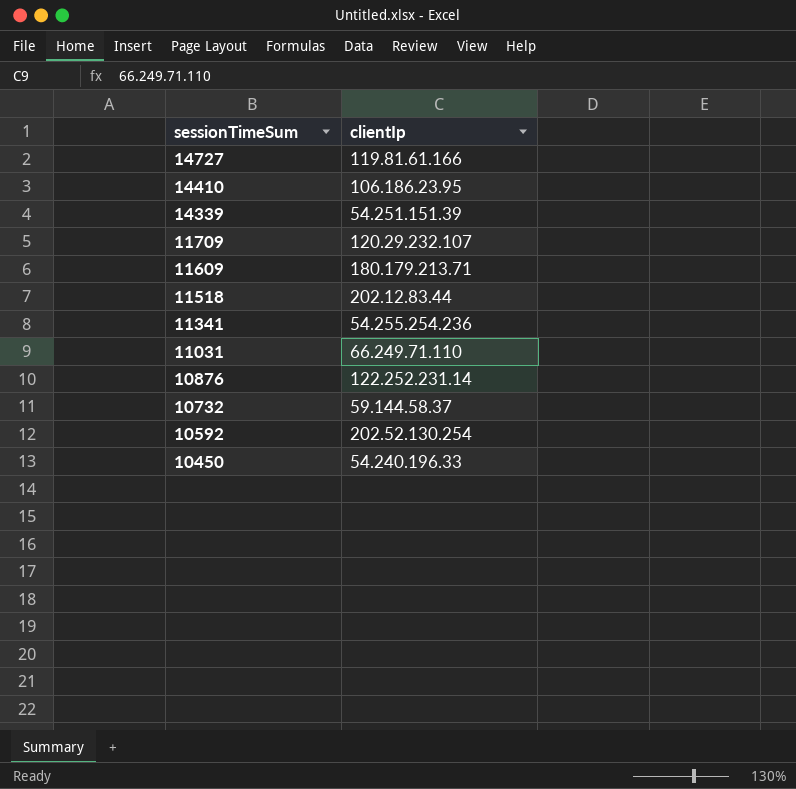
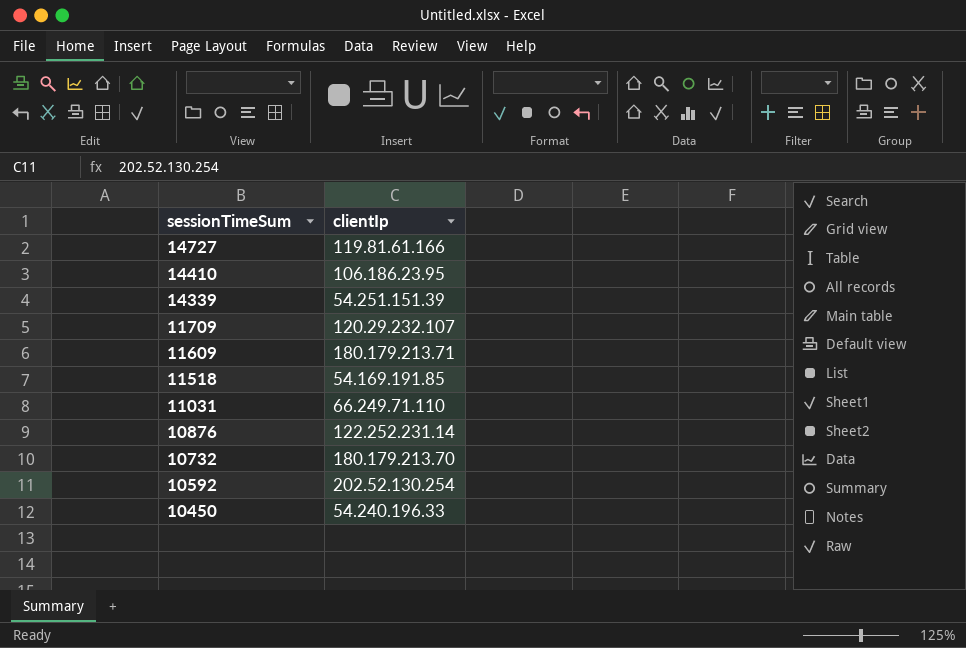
row 11341: 54.255.254.236 -> none
11518 | clientIp: 202.12.83.44 -> 54.169.191.85
10732 | clientIp: 59.144.58.37 -> 180.179.213.70

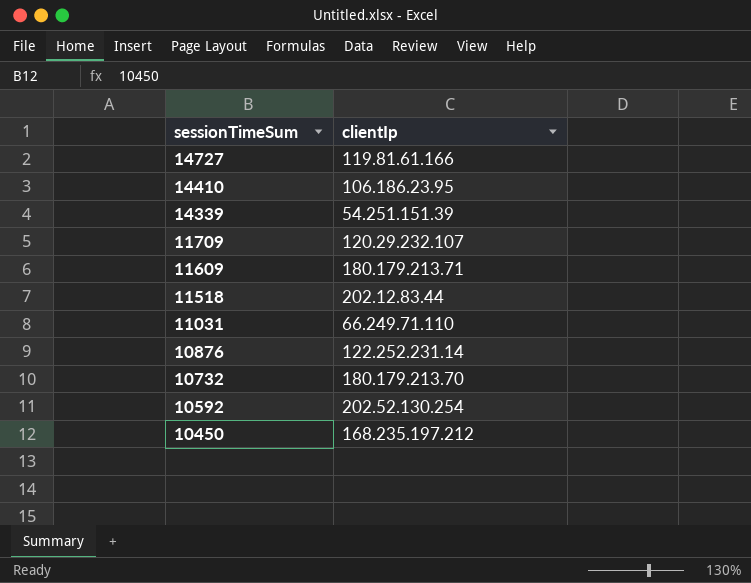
11518 | clientIp: 54.169.191.85 -> 202.12.83.44
10450 | clientIp: 54.240.196.33 -> 168.235.197.212

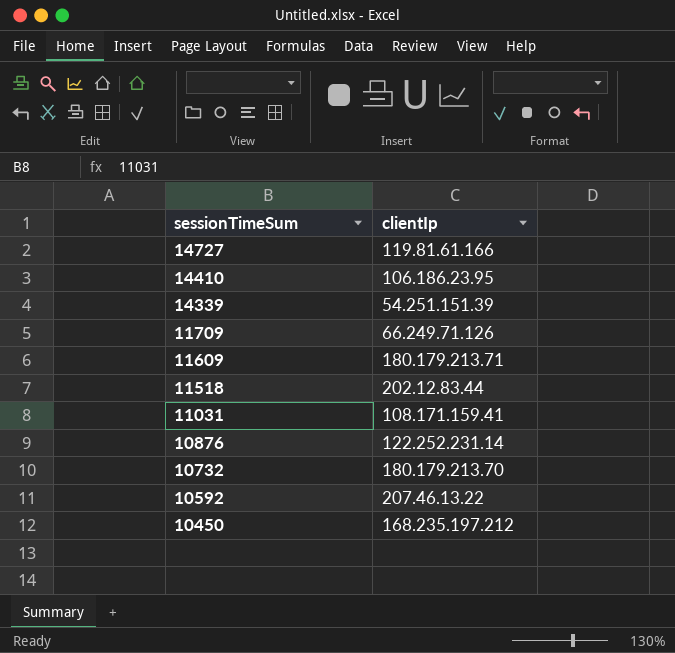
11709 | clientIp: 120.29.232.107 -> 66.249.71.126
11031 | clientIp: 66.249.71.110 -> 108.171.159.41
10592 | clientIp: 202.52.130.254 -> 207.46.13.22

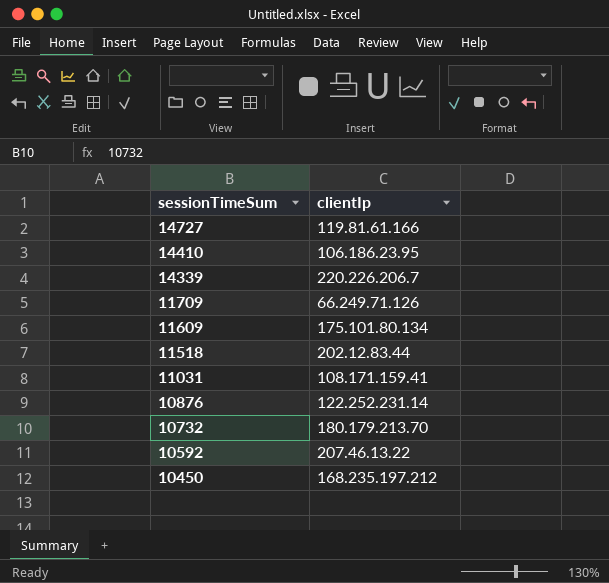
14339 | clientIp: 54.251.151.39 -> 220.226.206.7
11609 | clientIp: 180.179.213.71 -> 175.101.80.134

